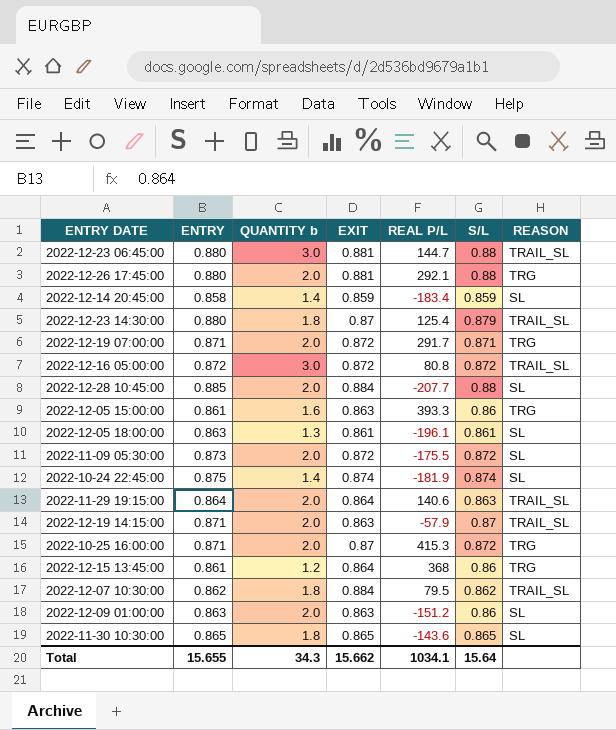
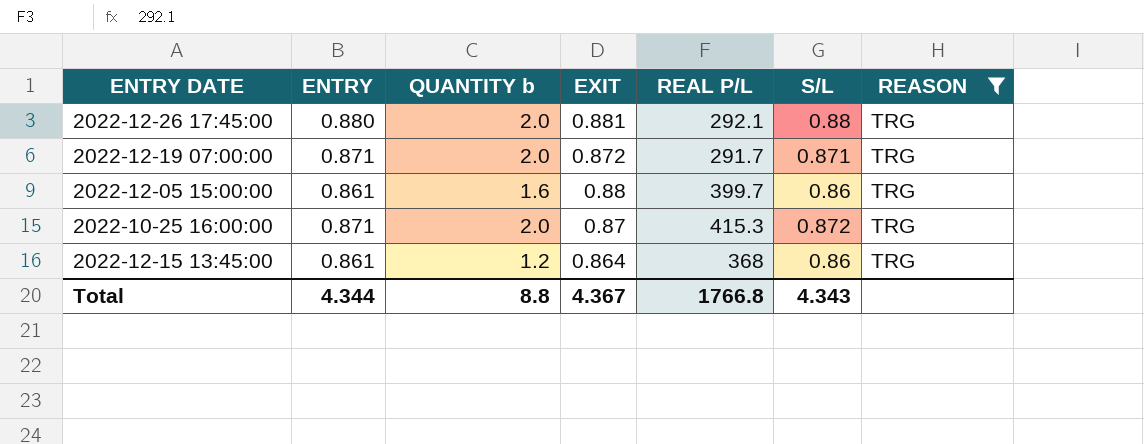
filter: none -> REASON = TRG
2022-12-05 15:00:00 | EXIT: 0.863 -> 0.88
2022-12-05 15:00:00 | REAL P/L: 393.3 -> 399.7
Total | ENTRY: 15.655 -> 4.344
Total | QUANTITY b: 34.3 -> 8.8
Total | EXIT: 15.662 -> 4.367
Total | REAL P/L: 1034.1 -> 1766.8
Total | S/L: 15.64 -> 4.343

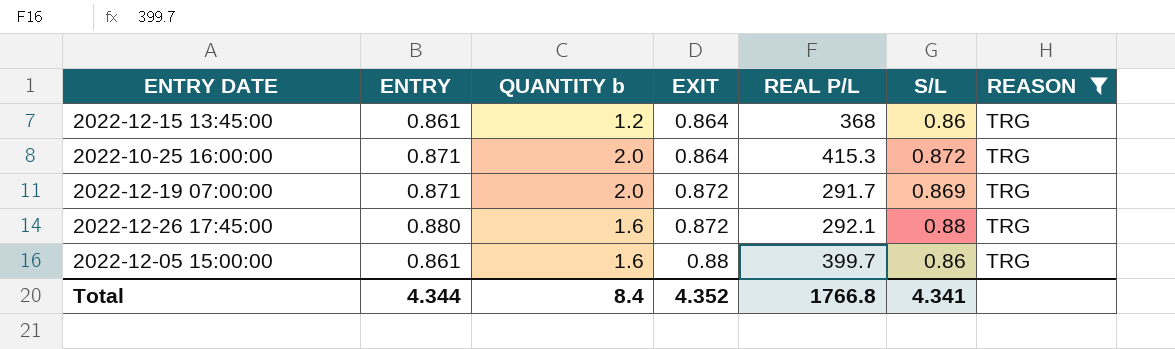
row order: none -> EXIT ascending
2022-10-25 16:00:00 | EXIT: 0.87 -> 0.864
2022-12-19 07:00:00 | S/L: 0.871 -> 0.869
2022-12-26 17:45:00 | QUANTITY b: 2.0 -> 1.6
2022-12-26 17:45:00 | EXIT: 0.881 -> 0.872
Total | QUANTITY b: 8.8 -> 8.4
Total | EXIT: 4.367 -> 4.352
Total | S/L: 4.343 -> 4.341

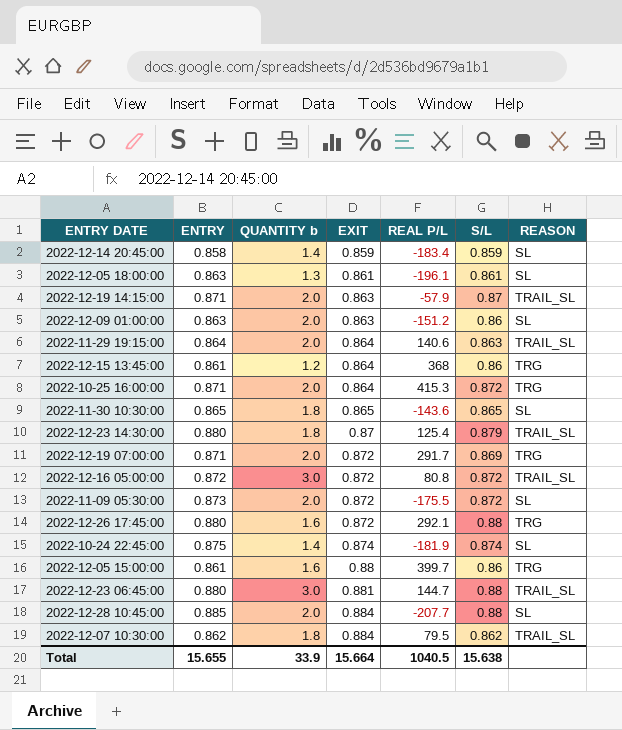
filter: REASON = TRG -> none
Total | ENTRY: 4.344 -> 15.655
Total | QUANTITY b: 8.4 -> 33.9
Total | EXIT: 4.352 -> 15.664
Total | REAL P/L: 1766.8 -> 1040.5
Total | S/L: 4.341 -> 15.638

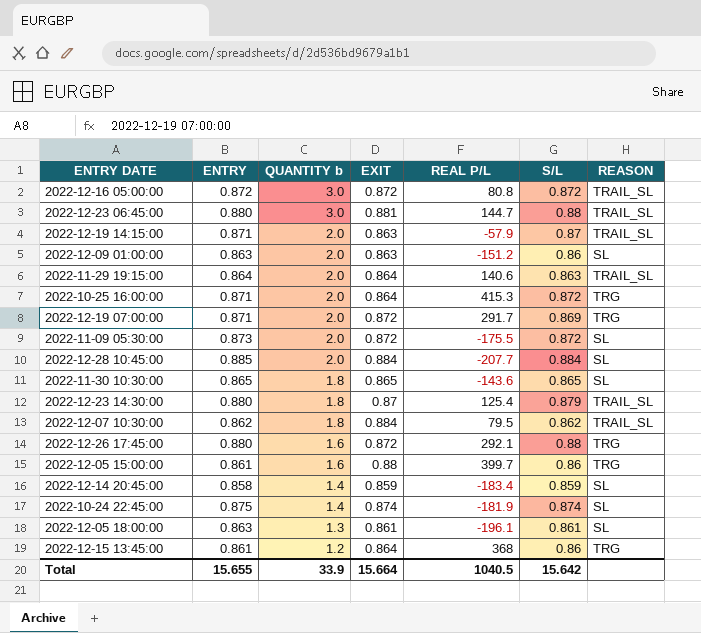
row order: EXIT ascending -> QUANTITY b descending
2022-12-28 10:45:00 | S/L: 0.88 -> 0.884
Total | S/L: 15.638 -> 15.642

